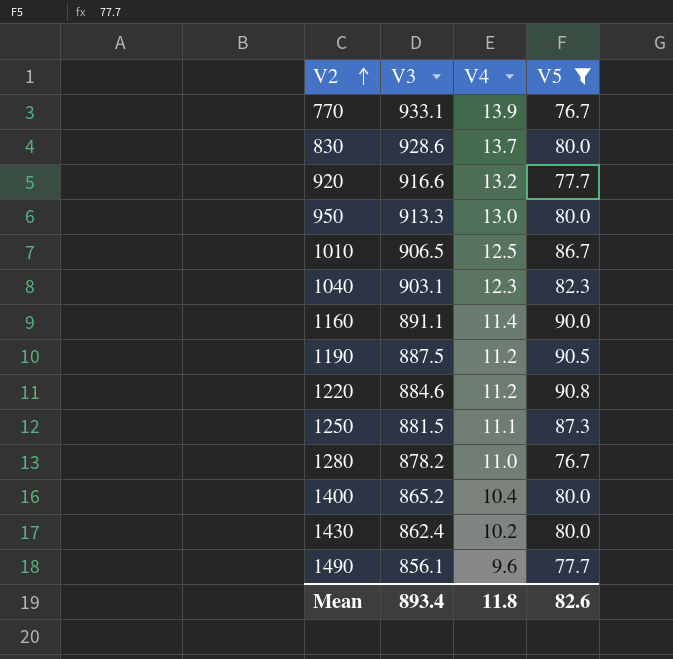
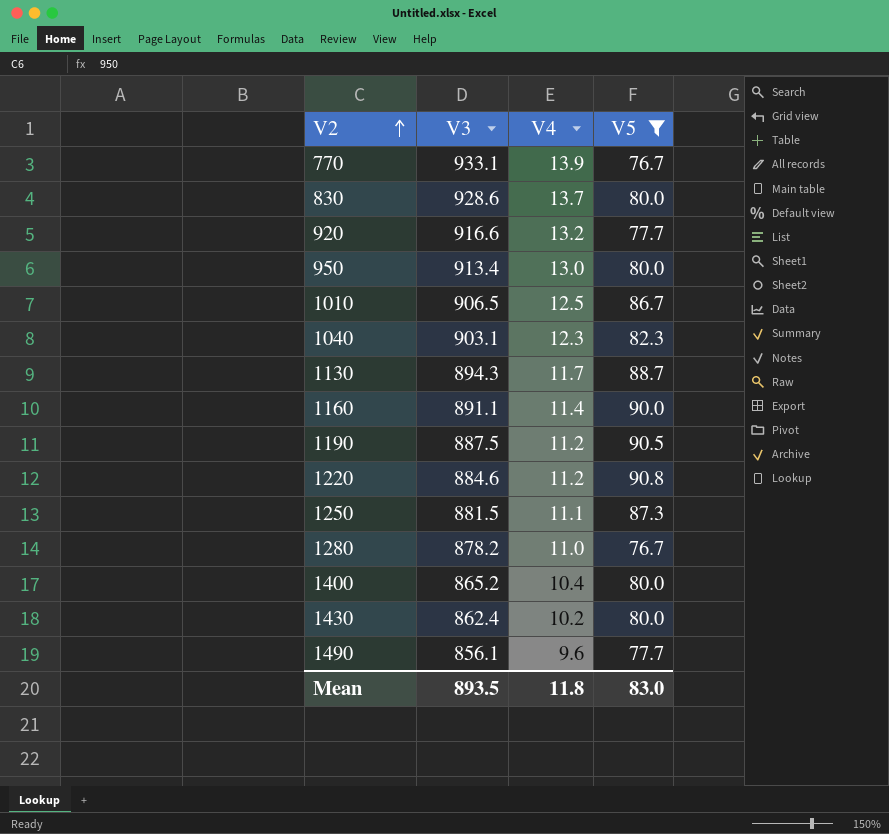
950 | V3: 913.3 -> 913.4
row 1130: none -> 894.3 | 11.7 | 88.7
Mean | V3: 893.4 -> 893.5
Mean | V5: 82.6 -> 83.0

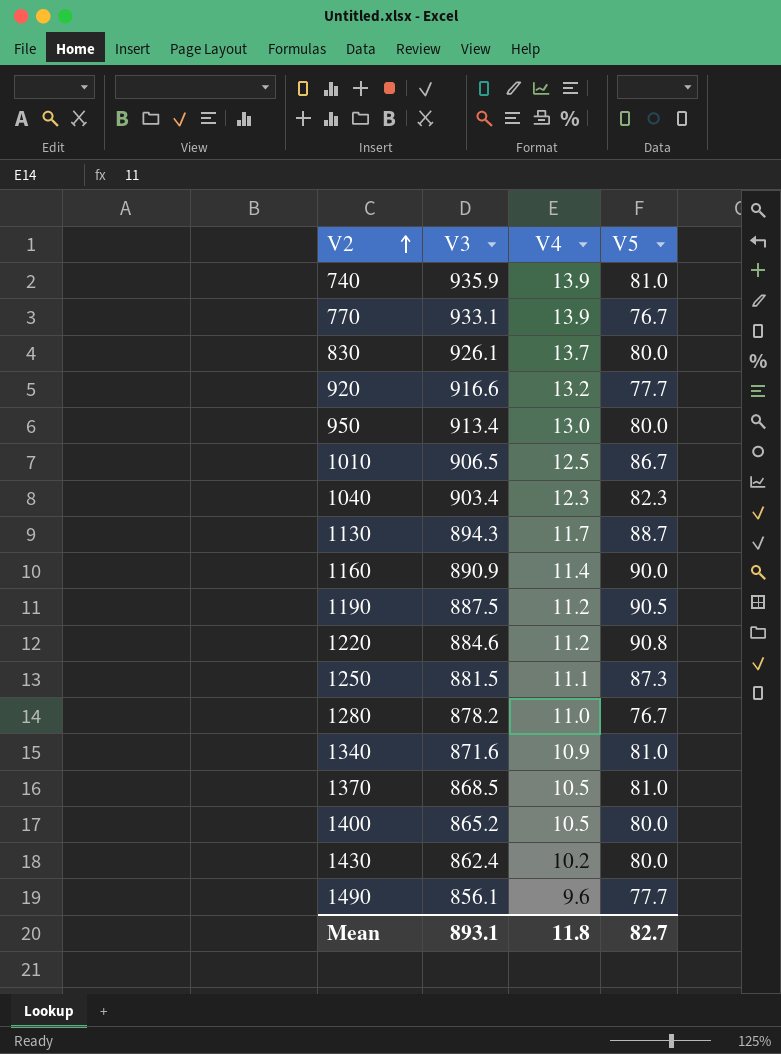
filter: V5 != 81.0 -> none
830 | V3: 928.6 -> 926.1
1040 | V3: 903.1 -> 903.4
1160 | V3: 891.1 -> 890.9
1400 | V4: 10.4 -> 10.5
Mean | V3: 893.5 -> 893.1
Mean | V5: 83.0 -> 82.7

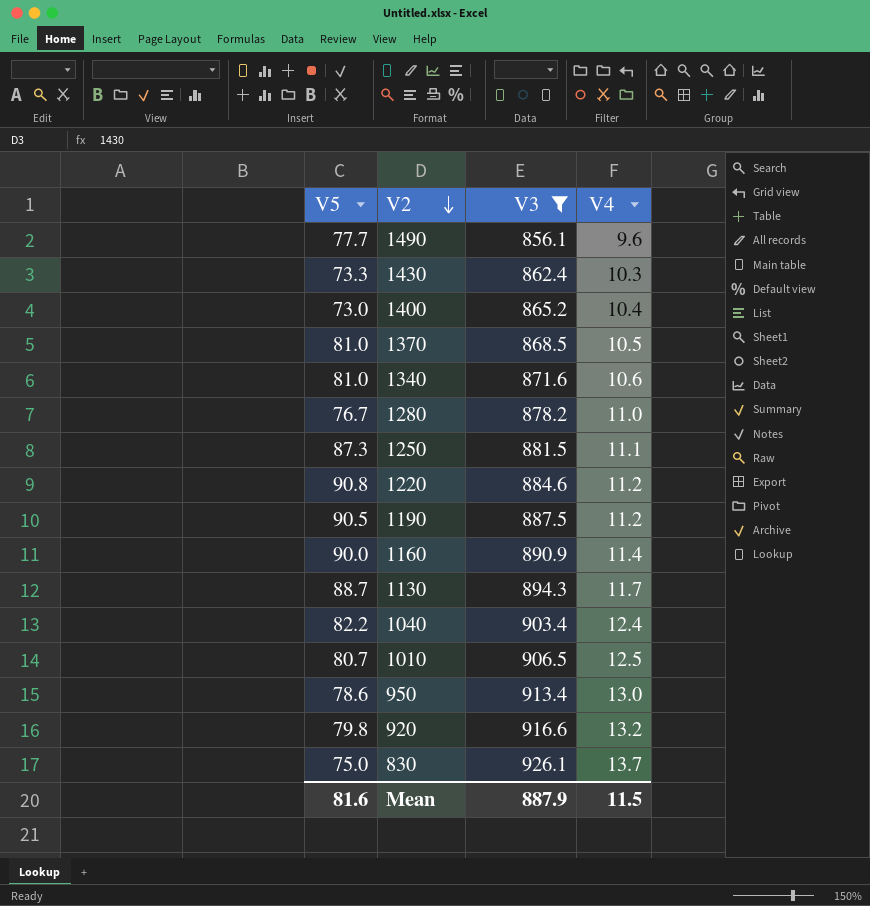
filter: none -> V3 <= 926.1
row order: V2 ascending -> V2 descending
column V5 | position: 4 -> 1
1430 | V5: 80.0 -> 73.3
1430 | V4: 10.2 -> 10.3
1400 | V5: 80.0 -> 73.0
1400 | V4: 10.5 -> 10.4
1340 | V4: 10.9 -> 10.6
1040 | V5: 82.3 -> 82.2
1040 | V4: 12.3 -> 12.4
1010 | V5: 86.7 -> 80.7
950 | V5: 80.0 -> 78.6
920 | V5: 77.7 -> 79.8
830 | V5: 80.0 -> 75.0
Mean | V5: 82.7 -> 81.6
Mean | V3: 893.1 -> 887.9
Mean | V4: 11.8 -> 11.5

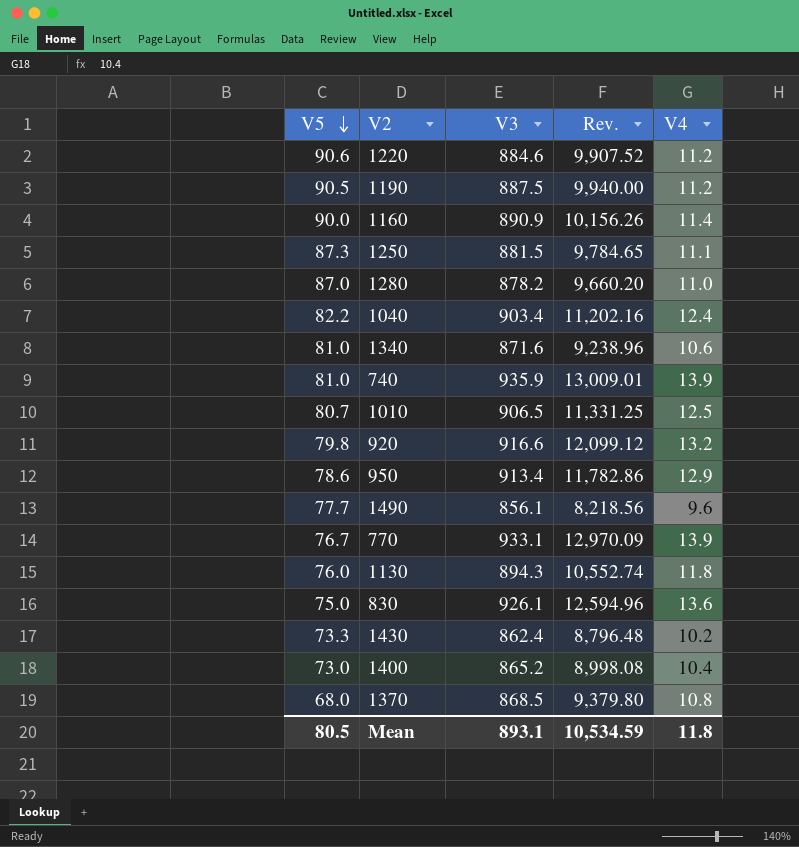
filter: V3 <= 926.1 -> none
row order: V2 descending -> V5 descending
column Rev. | formula: none -> [V3] * [V4]
1220 | V5: 90.8 -> 90.6
1280 | V5: 76.7 -> 87.0
950 | V4: 13.0 -> 12.9
1130 | V5: 88.7 -> 76.0
1130 | V4: 11.7 -> 11.8
830 | V4: 13.7 -> 13.6
1430 | V4: 10.3 -> 10.2
1370 | V5: 81.0 -> 68.0
1370 | V4: 10.5 -> 10.8
Mean | V5: 81.6 -> 80.5
Mean | V3: 887.9 -> 893.1
Mean | V4: 11.5 -> 11.8

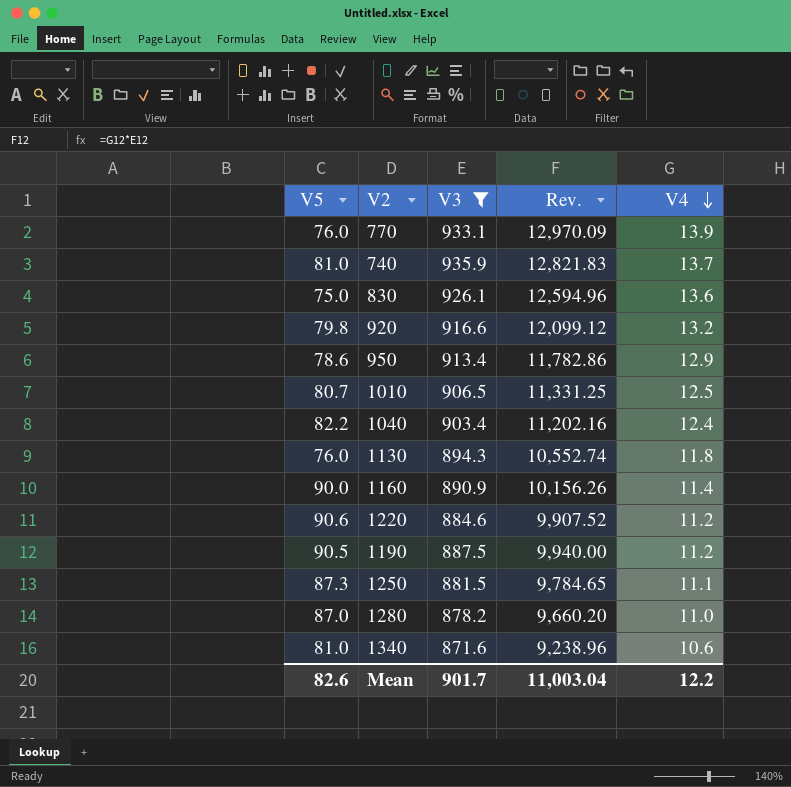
filter: none -> V3 >= 871.6
row order: V5 descending -> V4 descending
770 | V5: 76.7 -> 76.0
740 | Rev.: 13,009.01 -> 12,821.83
740 | V4: 13.9 -> 13.7
Mean | V5: 80.5 -> 82.6
Mean | V3: 893.1 -> 901.7
Mean | Rev.: 10,534.59 -> 11,003.04
Mean | V4: 11.8 -> 12.2

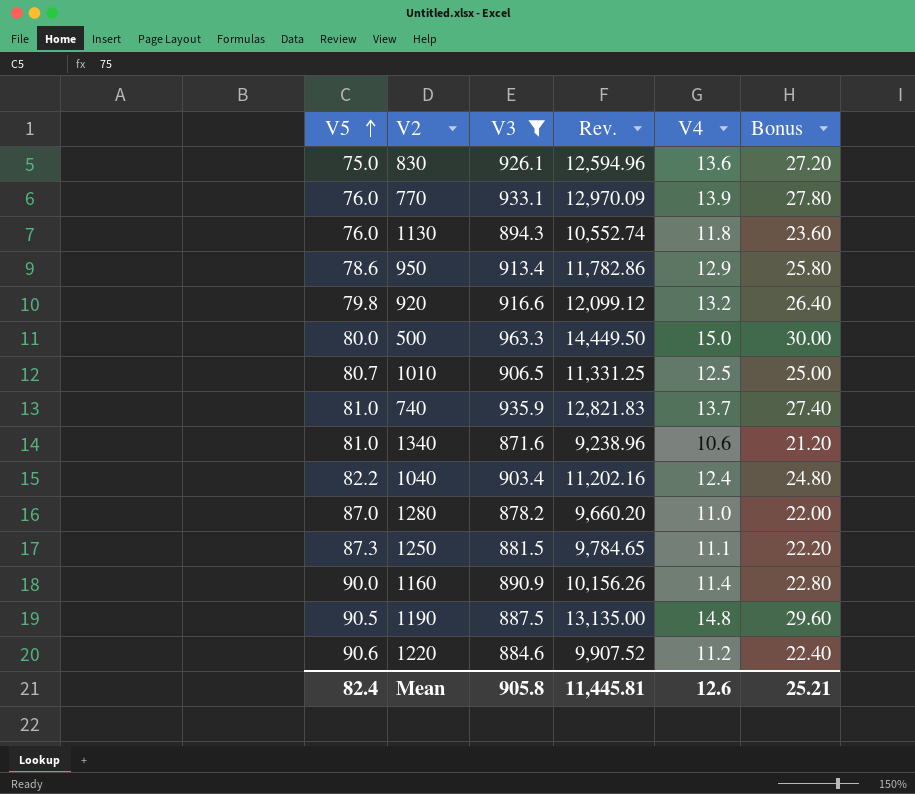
row order: V4 descending -> V5 ascending
column Bonus | formula: none -> [V4] * 2
row 500: none -> 80.0 | 963.3 | 14,449.50 | 15.0 | 30.00
1190 | Rev.: 9,940.00 -> 13,135.00
1190 | V4: 11.2 -> 14.8
Mean | V5: 82.6 -> 82.4
Mean | V3: 901.7 -> 905.8
Mean | Rev.: 11,003.04 -> 11,445.81
Mean | V4: 12.2 -> 12.6

